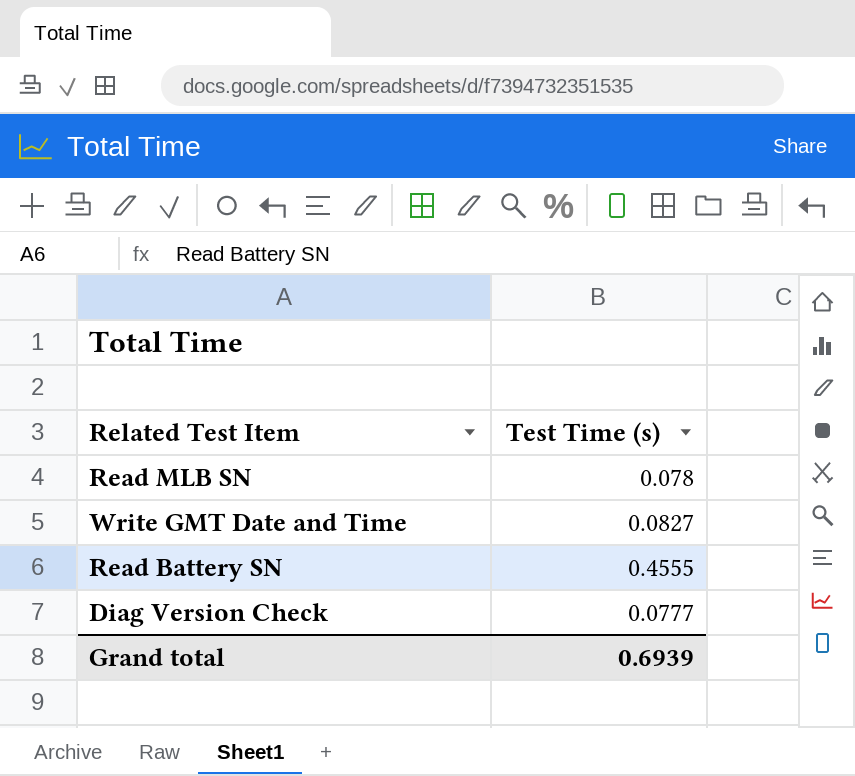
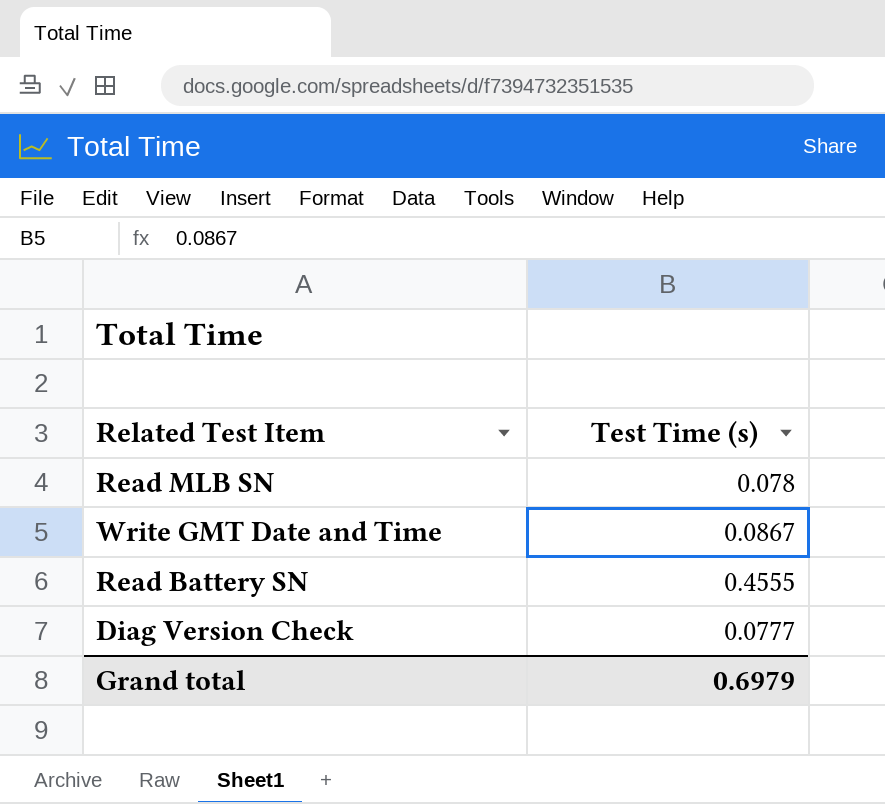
Write GMT Date and Time | Test Time (s): 0.0827 -> 0.0867
Grand total | Test Time (s): 0.6939 -> 0.6979

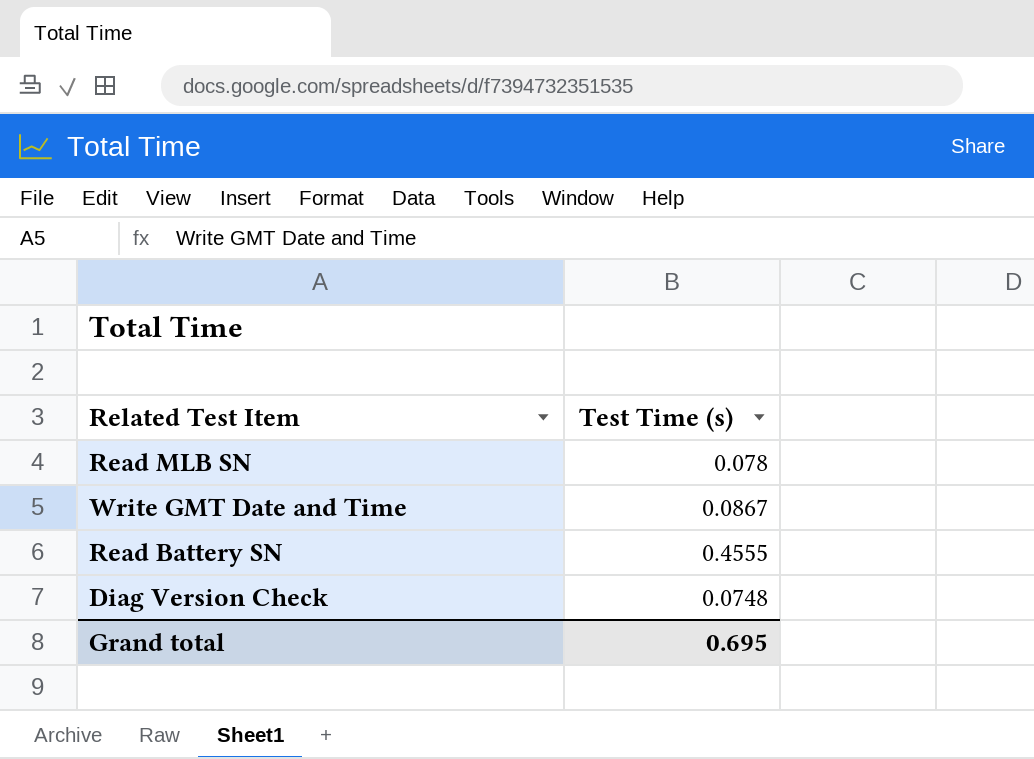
Diag Version Check | Test Time (s): 0.0777 -> 0.0748
Grand total | Test Time (s): 0.6979 -> 0.695

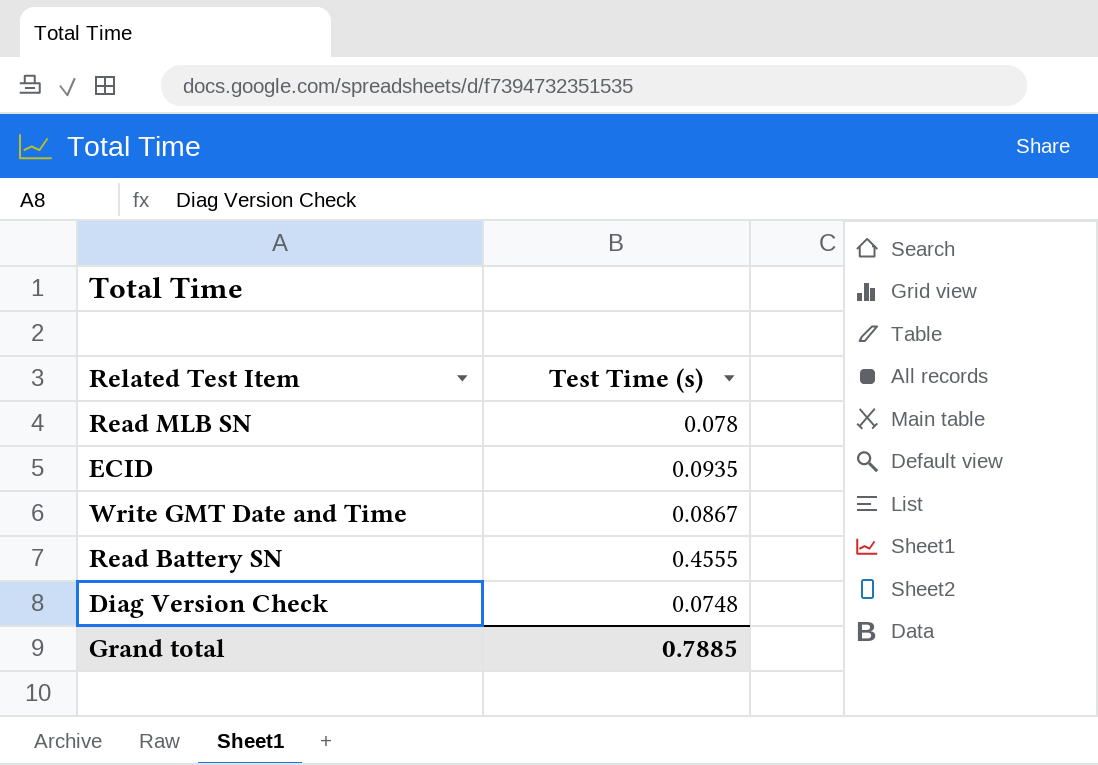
row ECID: none -> 0.0935
Grand total | Test Time (s): 0.695 -> 0.7885

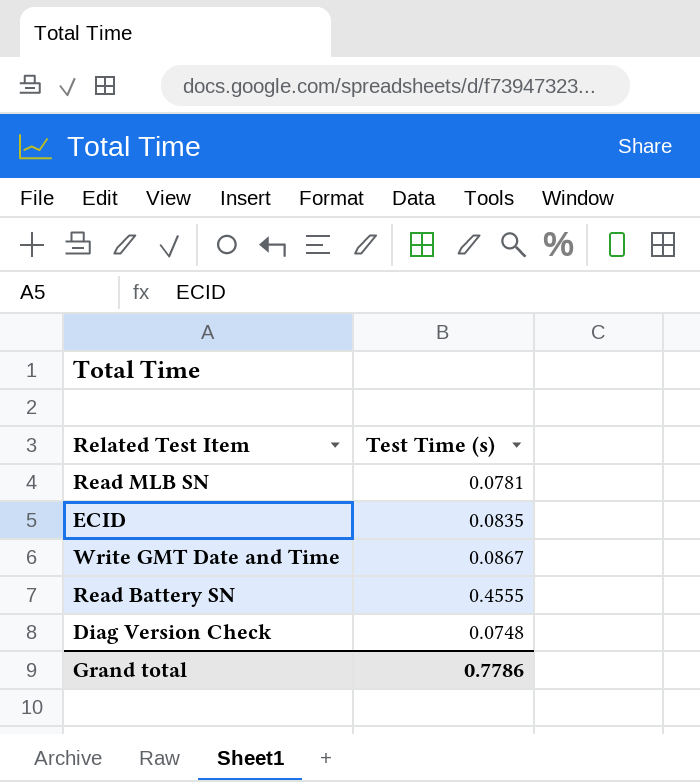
Read MLB SN | Test Time (s): 0.078 -> 0.0781
ECID | Test Time (s): 0.0935 -> 0.0835
Grand total | Test Time (s): 0.7885 -> 0.7786

